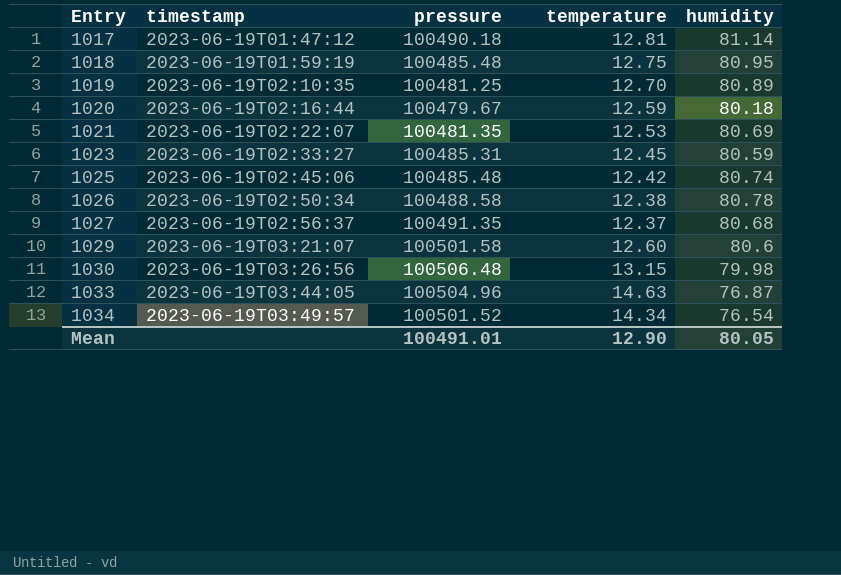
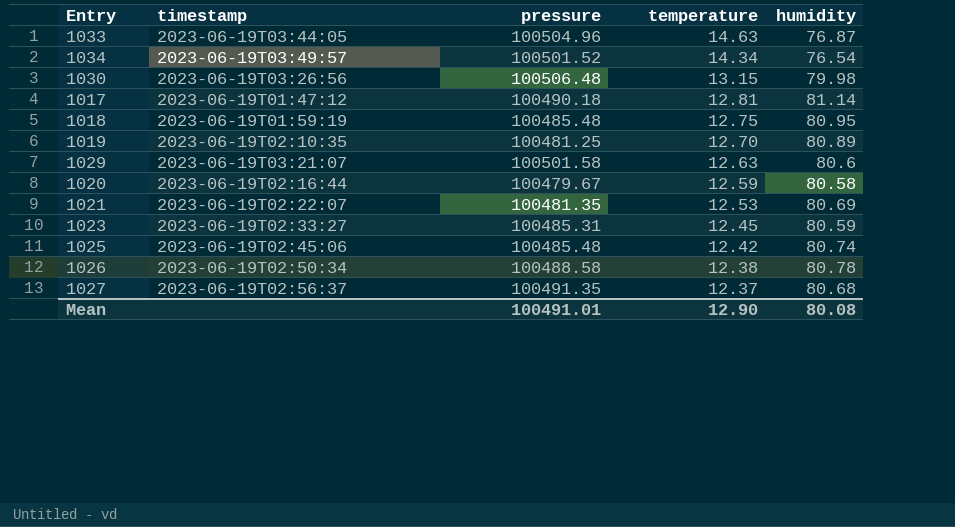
row order: Entry ascending -> temperature descending
1029 | temperature: 12.60 -> 12.63
1020 | humidity: 80.18 -> 80.58
Mean | humidity: 80.05 -> 80.08

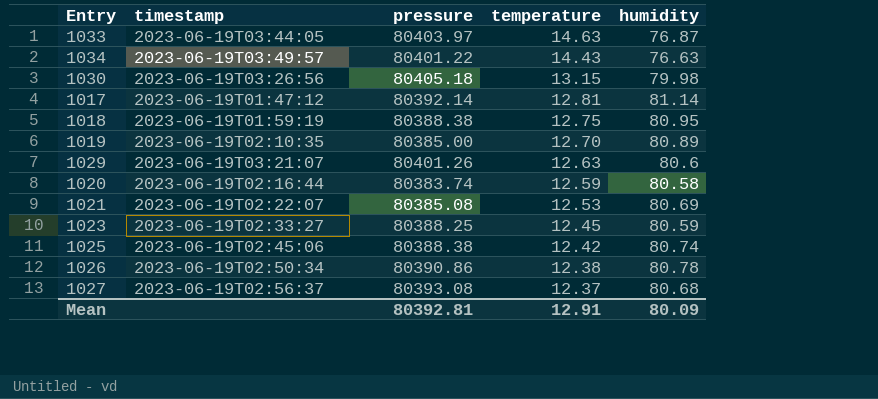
1033 | pressure: 100504.96 -> 80403.97
1034 | pressure: 100501.52 -> 80401.22
1034 | temperature: 14.34 -> 14.43
1034 | humidity: 76.54 -> 76.63
1030 | pressure: 100506.48 -> 80405.18
1017 | pressure: 100490.18 -> 80392.14
1018 | pressure: 100485.48 -> 80388.38
1019 | pressure: 100481.25 -> 80385.00
1029 | pressure: 100501.58 -> 80401.26
1020 | pressure: 100479.67 -> 80383.74
1021 | pressure: 100481.35 -> 80385.08
1023 | pressure: 100485.31 -> 80388.25
1025 | pressure: 100485.48 -> 80388.38
1026 | pressure: 100488.58 -> 80390.86
1027 | pressure: 100491.35 -> 80393.08
Mean | pressure: 100491.01 -> 80392.81
Mean | temperature: 12.90 -> 12.91
Mean | humidity: 80.08 -> 80.09

